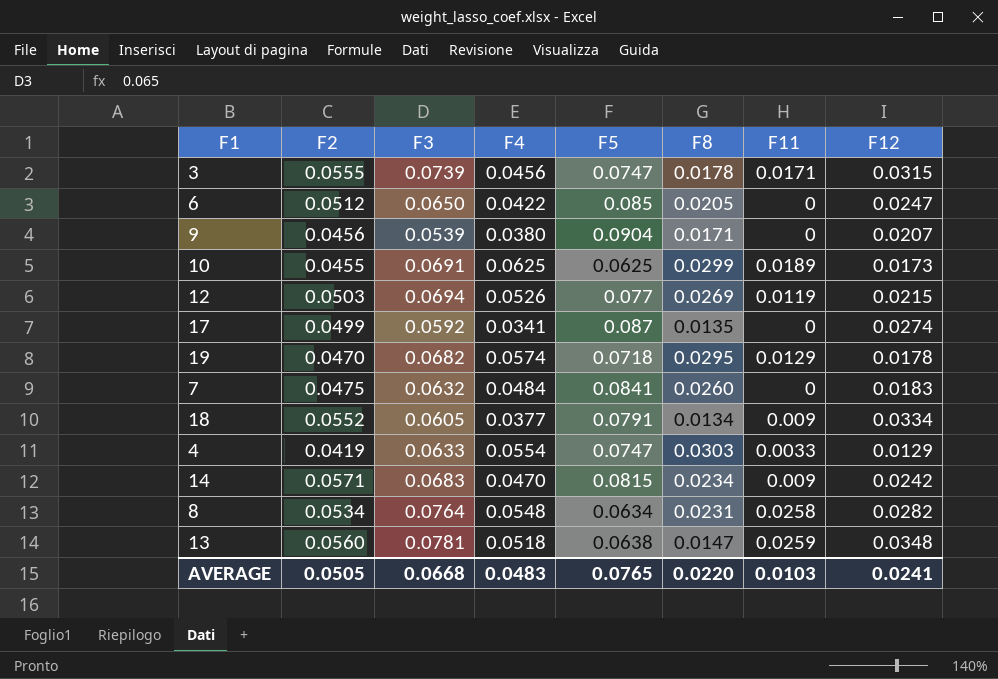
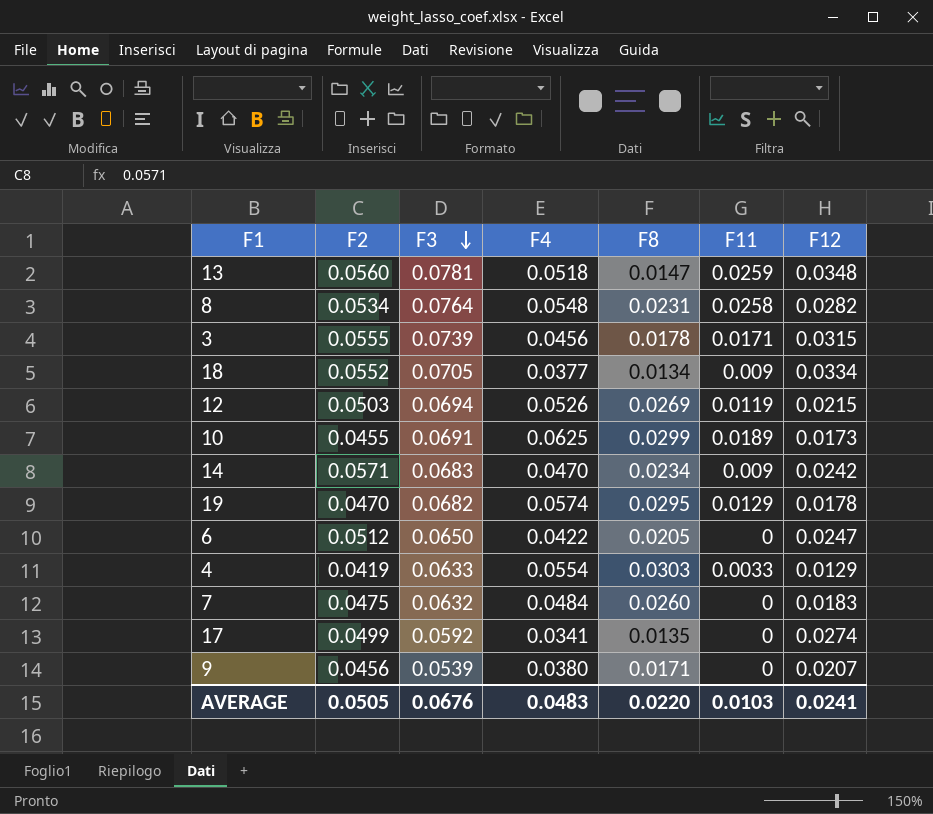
row order: none -> F3 descending
column F5 | position: 5 -> none
18 | F3: 0.0605 -> 0.0705
AVERAGE | F3: 0.0668 -> 0.0676

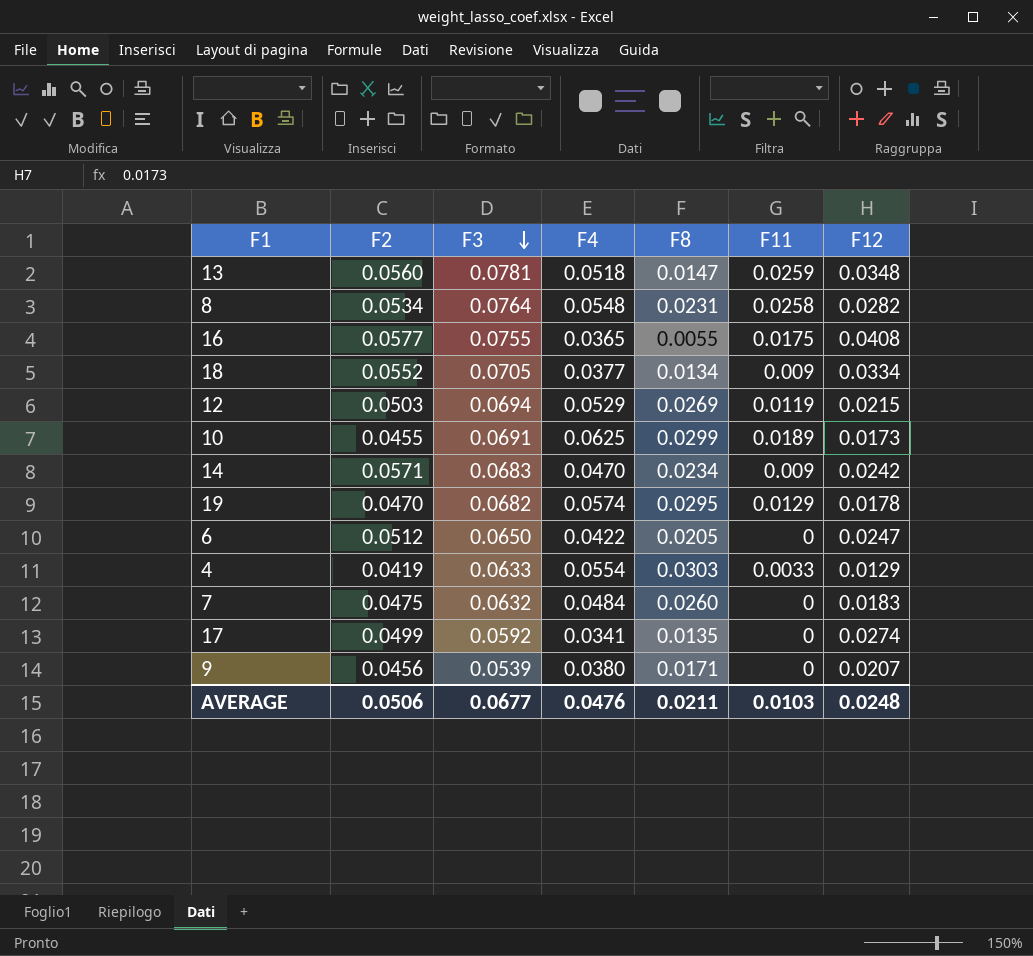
row 3: 0.0555 | 0.0739 | 0.0456 | 0.0178 | 0.0171 | 0.0315 -> none
row 16: none -> 0.0577 | 0.0755 | 0.0365 | 0.0055 | 0.0175 | 0.0408
12 | F4: 0.0526 -> 0.0529
AVERAGE | F2: 0.0505 -> 0.0506
AVERAGE | F3: 0.0676 -> 0.0677
AVERAGE | F4: 0.0483 -> 0.0476
AVERAGE | F8: 0.0220 -> 0.0211
AVERAGE | F12: 0.0241 -> 0.0248

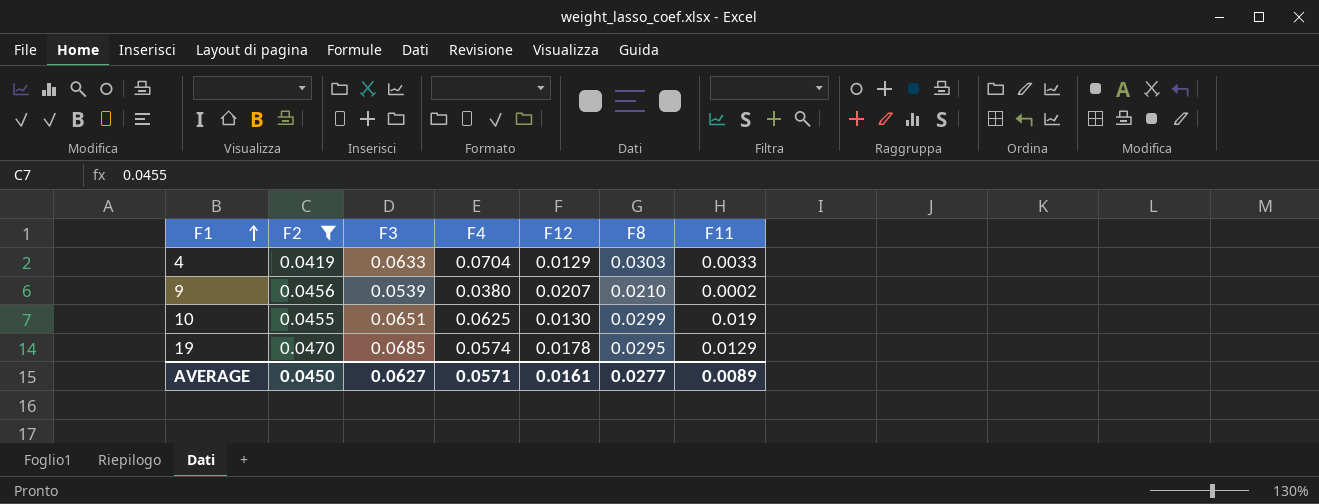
filter: none -> F2 <= 0.0470
row order: F3 descending -> F1 ascending
column F12 | position: 7 -> 5
4 | F4: 0.0554 -> 0.0704
9 | F8: 0.0171 -> 0.0210
9 | F11: 0 -> 0.0002
10 | F3: 0.0691 -> 0.0651
10 | F12: 0.0173 -> 0.0130
10 | F11: 0.0189 -> 0.019
19 | F3: 0.0682 -> 0.0685
AVERAGE | F2: 0.0506 -> 0.0450
AVERAGE | F3: 0.0677 -> 0.0627
AVERAGE | F4: 0.0476 -> 0.0571
AVERAGE | F12: 0.0248 -> 0.0161
AVERAGE | F8: 0.0211 -> 0.0277
AVERAGE | F11: 0.0103 -> 0.0089

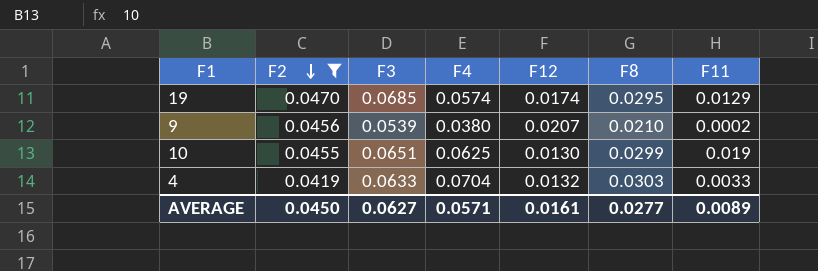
row order: F1 ascending -> F2 descending
19 | F12: 0.0178 -> 0.0174
4 | F12: 0.0129 -> 0.0132

